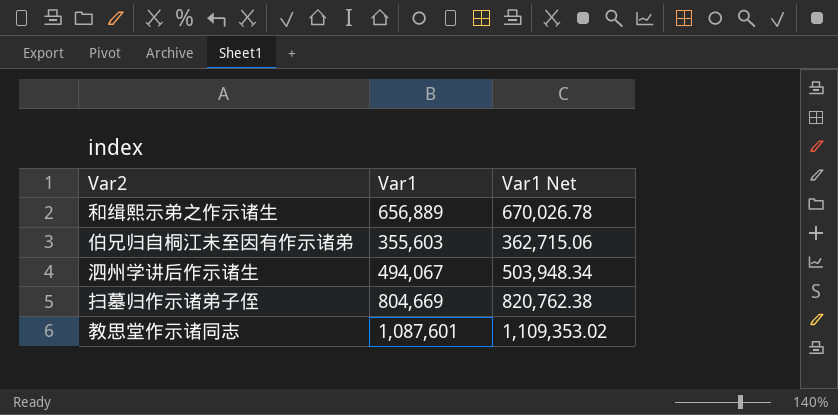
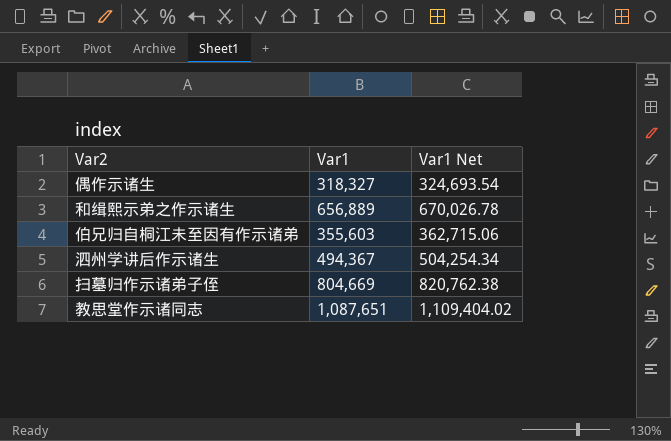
row 偶作示诸生: none -> 318,327 | 324,693.54
泗州学讲后作示诸生 | Var1: 494,067 -> 494,367
泗州学讲后作示诸生 | Var1 Net: 503,948.34 -> 504,254.34
教思堂作示诸同志 | Var1: 1,087,601 -> 1,087,651
教思堂作示诸同志 | Var1 Net: 1,109,353.02 -> 1,109,404.02

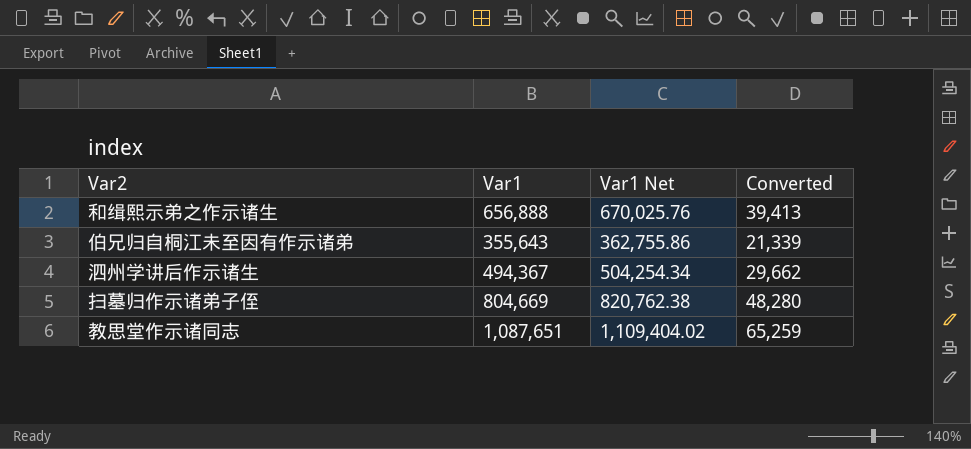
column Converted | formula: none -> [Var1] * 0.06
row 偶作示诸生: 318,327 | 324,693.54 -> none
和缉熙示弟之作示诸生 | Var1: 656,889 -> 656,888
和缉熙示弟之作示诸生 | Var1 Net: 670,026.78 -> 670,025.76
伯兄归自桐江未至因有作示诸弟 | Var1: 355,603 -> 355,643
伯兄归自桐江未至因有作示诸弟 | Var1 Net: 362,715.06 -> 362,755.86

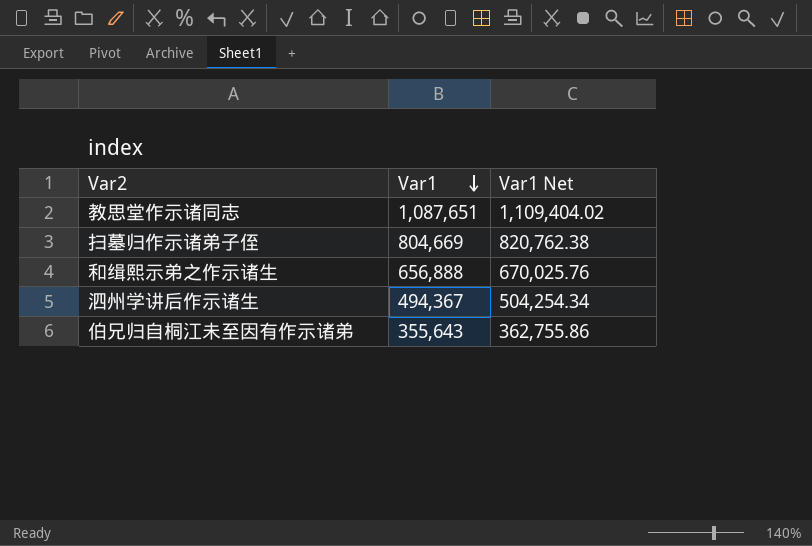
row order: none -> Var1 descending
column Converted | formula: [Var1] * 0.06 -> none

